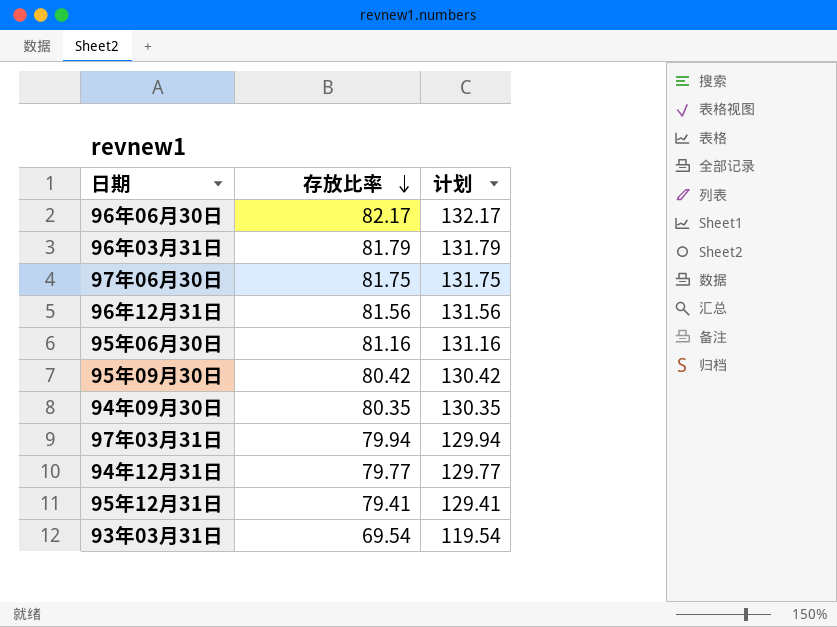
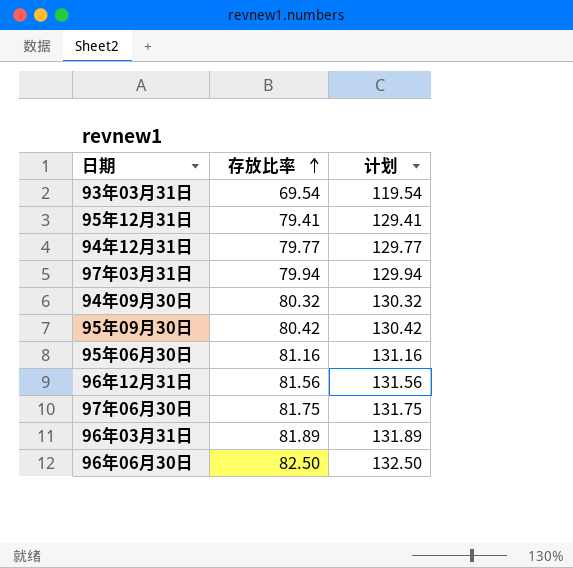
row order: 存放比率 descending -> 存放比率 ascending
94年09月30日 | 存放比率: 80.35 -> 80.32
94年09月30日 | 计划: 130.35 -> 130.32
96年03月31日 | 存放比率: 81.79 -> 81.89
96年03月31日 | 计划: 131.79 -> 131.89
96年06月30日 | 存放比率: 82.17 -> 82.50
96年06月30日 | 计划: 132.17 -> 132.50

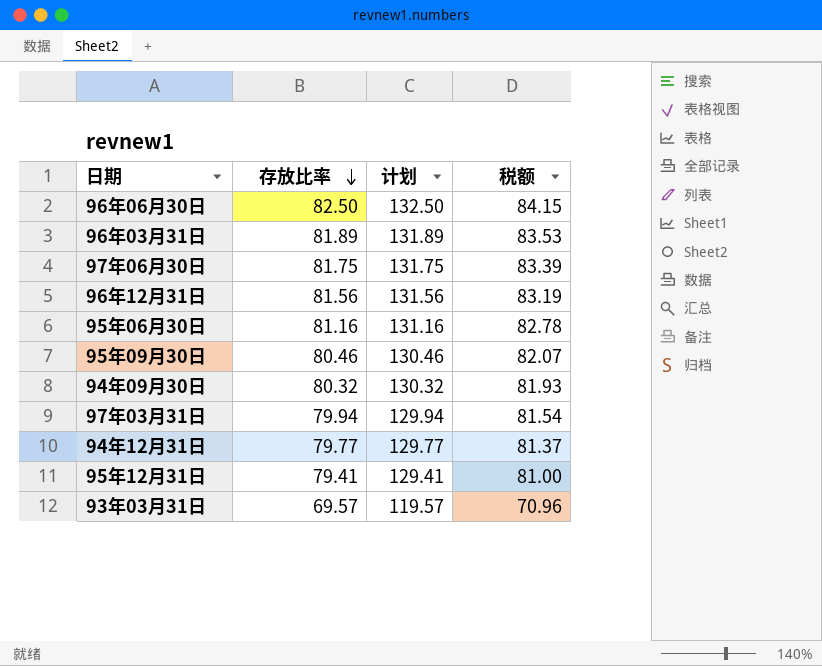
row order: 存放比率 ascending -> 存放比率 descending
column 税额 | formula: none -> [存放比率] * 1.02
95年09月30日 | 存放比率: 80.42 -> 80.46
95年09月30日 | 计划: 130.42 -> 130.46
93年03月31日 | 存放比率: 69.54 -> 69.57
93年03月31日 | 计划: 119.54 -> 119.57

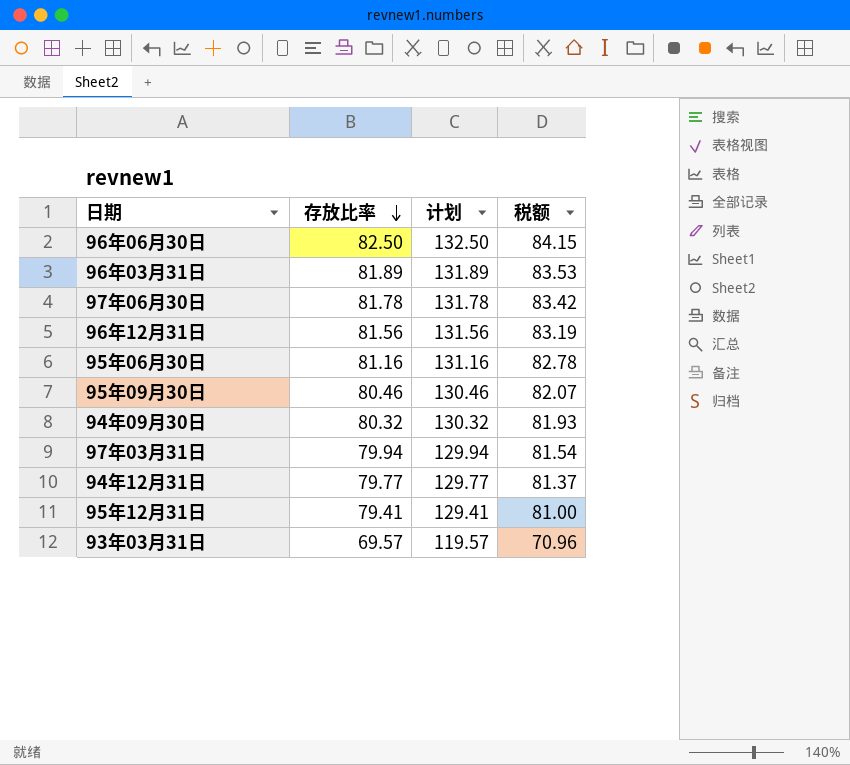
97年06月30日 | 存放比率: 81.75 -> 81.78
97年06月30日 | 计划: 131.75 -> 131.78
97年06月30日 | 税额: 83.39 -> 83.42

